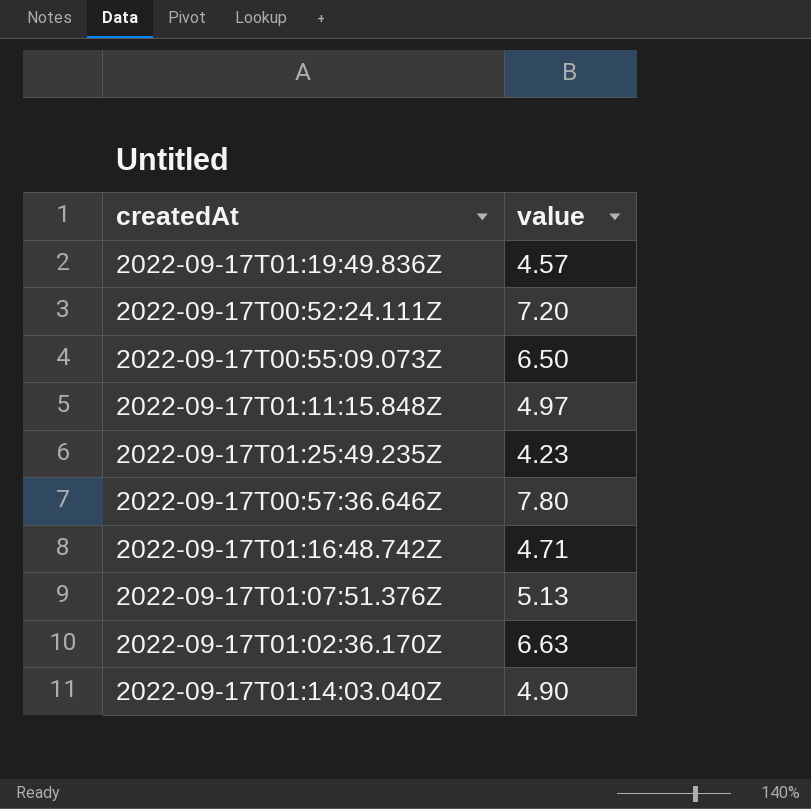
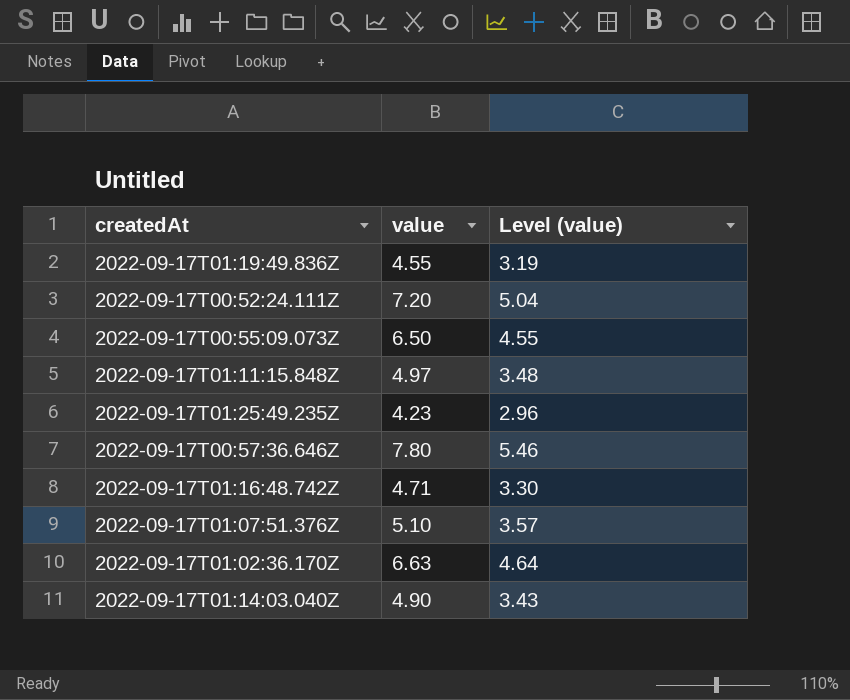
column Level (value) | formula: none -> [value] * 0.7
2022-09-17T01:19:49.836Z | value: 4.57 -> 4.55
2022-09-17T01:07:51.376Z | value: 5.13 -> 5.10

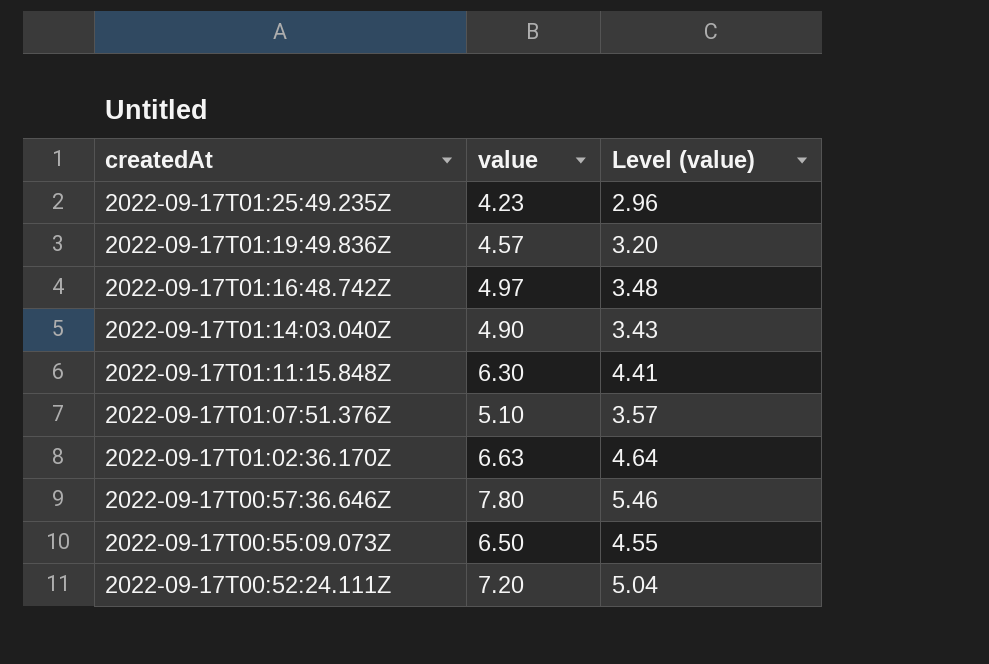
row order: none -> createdAt descending
2022-09-17T01:19:49.836Z | value: 4.55 -> 4.57
2022-09-17T01:19:49.836Z | Level (value): 3.19 -> 3.20
2022-09-17T01:16:48.742Z | value: 4.71 -> 4.97
2022-09-17T01:16:48.742Z | Level (value): 3.30 -> 3.48
2022-09-17T01:11:15.848Z | value: 4.97 -> 6.30
2022-09-17T01:11:15.848Z | Level (value): 3.48 -> 4.41

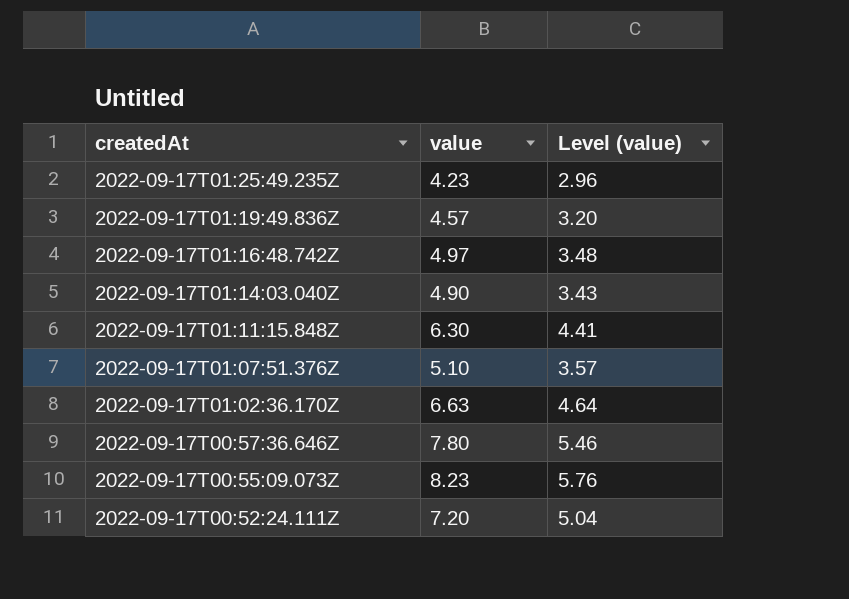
2022-09-17T00:55:09.073Z | value: 6.50 -> 8.23
2022-09-17T00:55:09.073Z | Level (value): 4.55 -> 5.76

